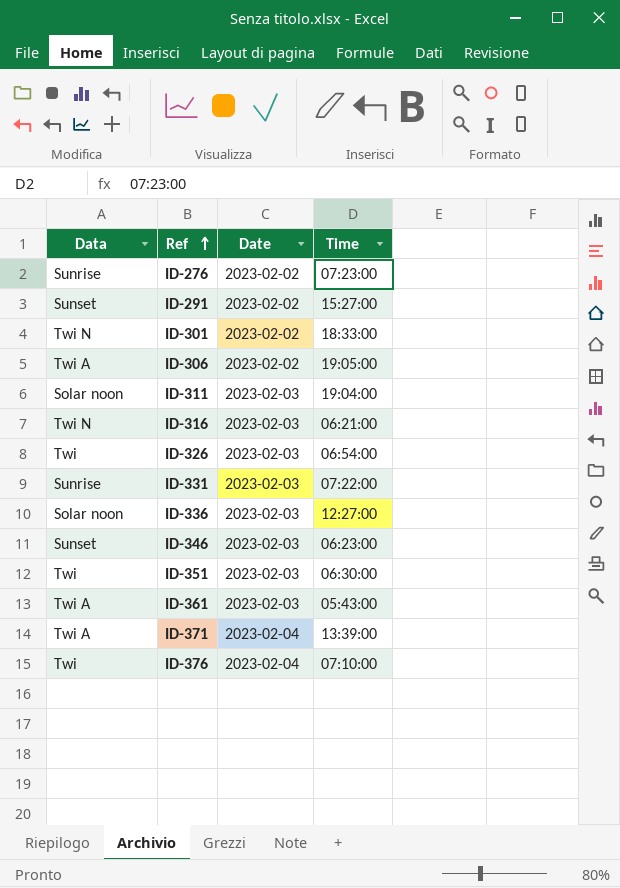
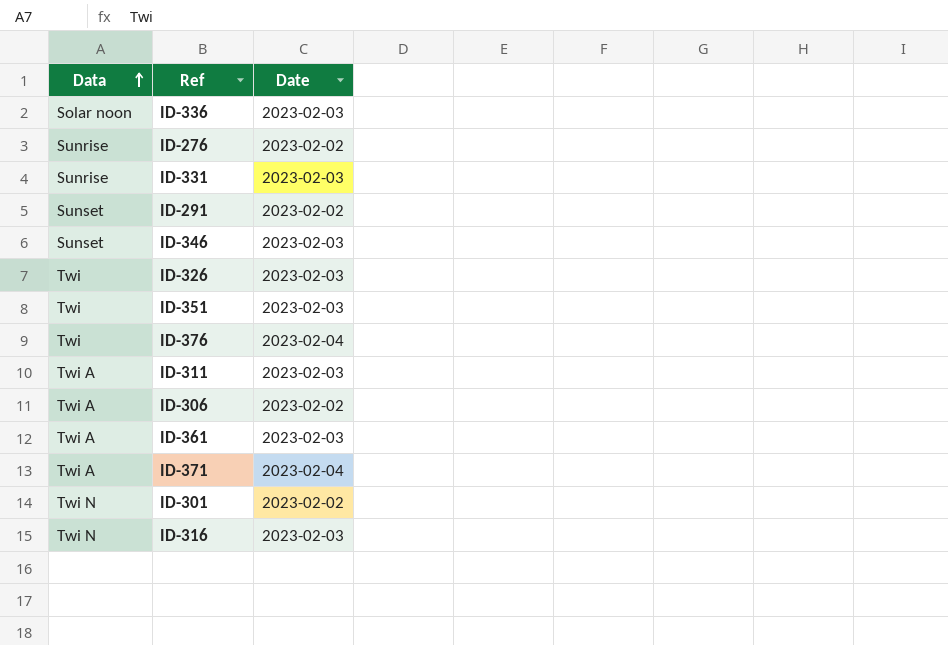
row order: Ref ascending -> Data ascending
column Time | position: 4 -> none
ID-311 | Data: Solar noon -> Twi A

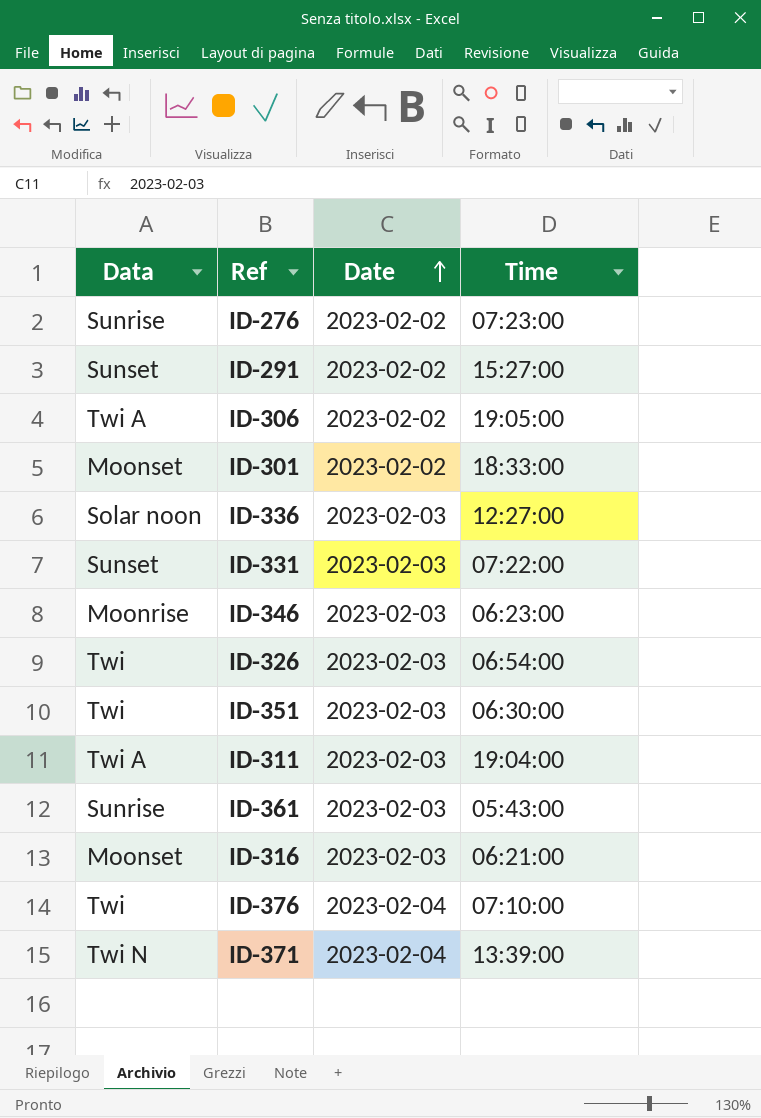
row order: Data ascending -> Date ascending
column Time | position: none -> 4
ID-301 | Data: Twi N -> Moonset
ID-331 | Data: Sunrise -> Sunset
ID-346 | Data: Sunset -> Moonrise
ID-361 | Data: Twi A -> Sunrise
ID-316 | Data: Twi N -> Moonset
ID-371 | Data: Twi A -> Twi N

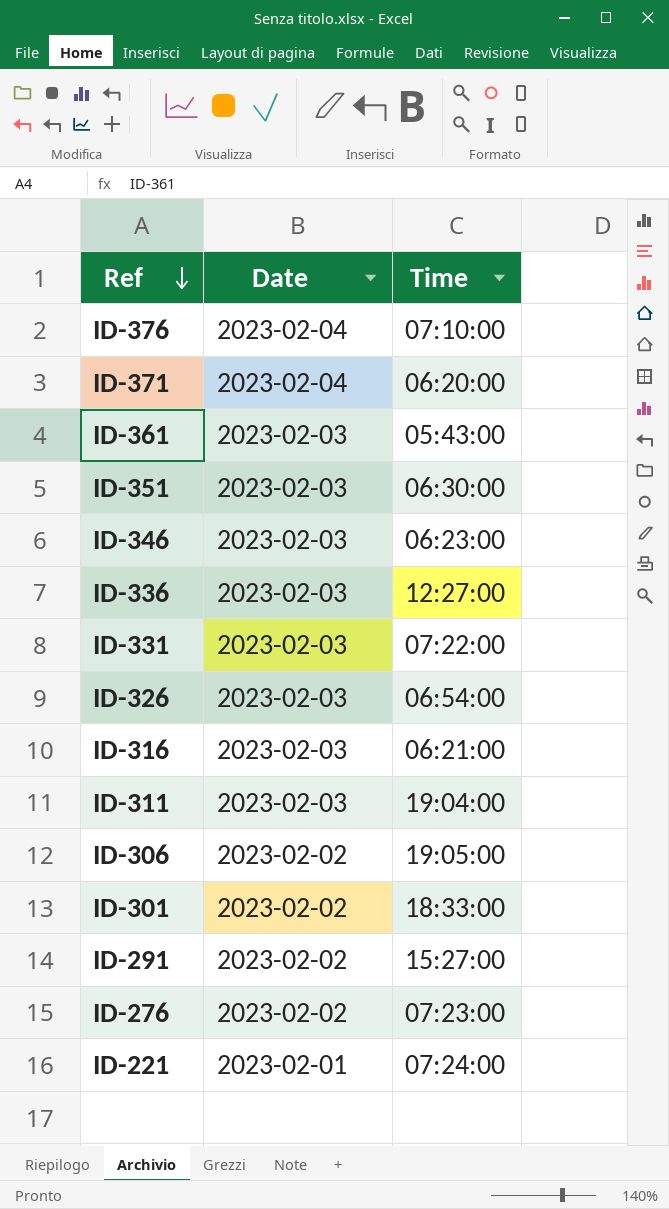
row order: Date ascending -> Ref descending
column Data | position: 1 -> none
ID-371 | Time: 13:39:00 -> 06:20:00
row ID-221: none -> 2023-02-01 | 07:24:00

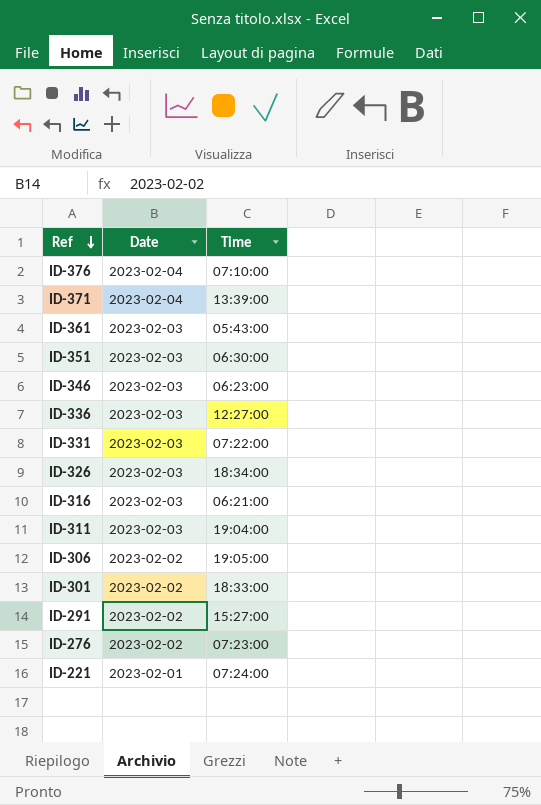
ID-371 | Time: 06:20:00 -> 13:39:00
ID-326 | Time: 06:54:00 -> 18:34:00

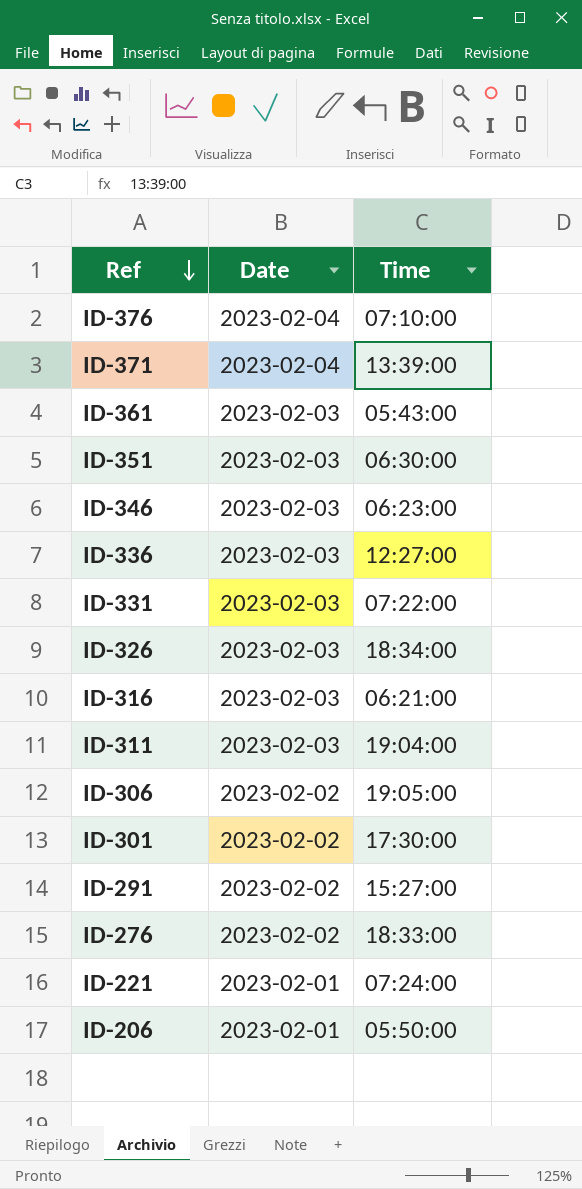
ID-301 | Time: 18:33:00 -> 17:30:00
ID-276 | Time: 07:23:00 -> 18:33:00
row ID-206: none -> 2023-02-01 | 05:50:00

